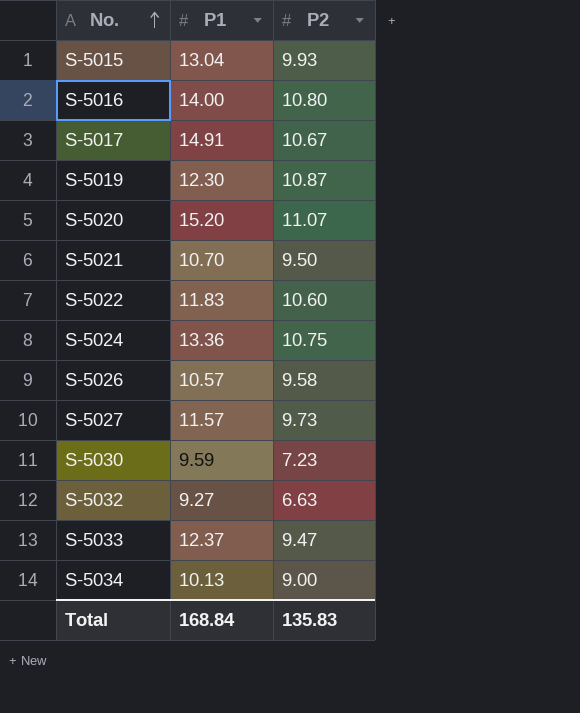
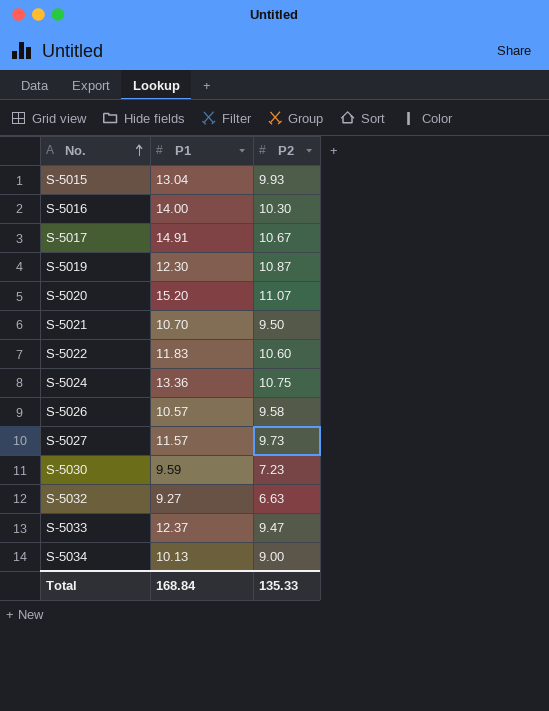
S-5016 | P2: 10.80 -> 10.30
Total | P2: 135.83 -> 135.33

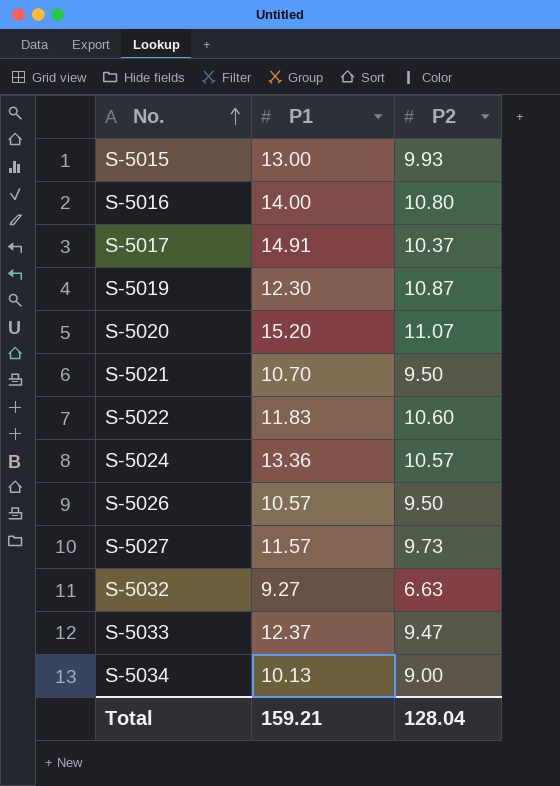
row S-5030: 9.59 | 7.23 -> none
S-5015 | P1: 13.04 -> 13.00
S-5016 | P2: 10.30 -> 10.80
S-5017 | P2: 10.67 -> 10.37
S-5024 | P2: 10.75 -> 10.57
S-5026 | P2: 9.58 -> 9.50
Total | P1: 168.84 -> 159.21
Total | P2: 135.33 -> 128.04

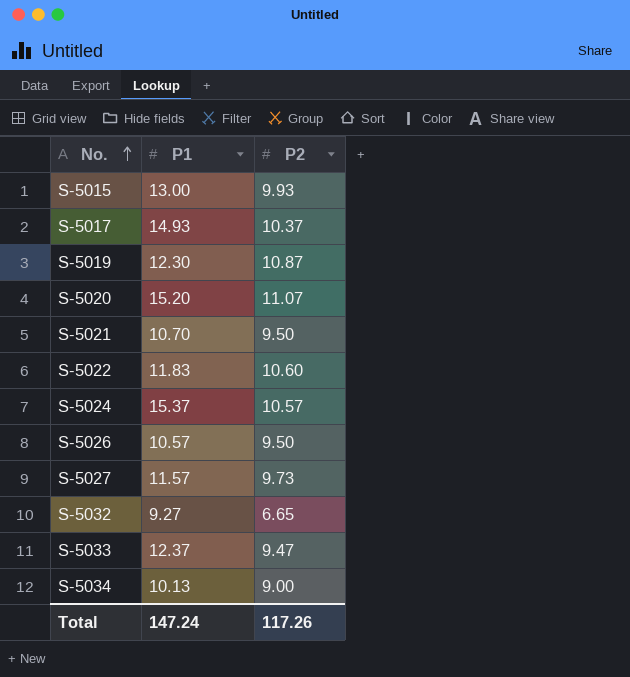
row S-5016: 14.00 | 10.80 -> none
S-5017 | P1: 14.91 -> 14.93
S-5024 | P1: 13.36 -> 15.37
S-5032 | P2: 6.63 -> 6.65
Total | P1: 159.21 -> 147.24
Total | P2: 128.04 -> 117.26

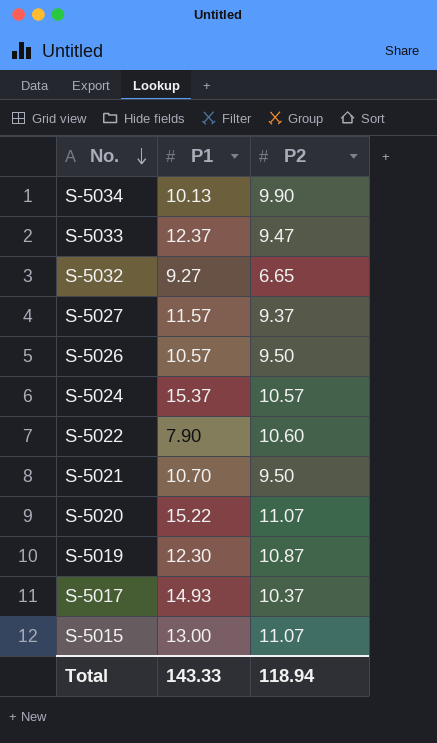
row order: No. ascending -> No. descending
S-5034 | P2: 9.00 -> 9.90
S-5027 | P2: 9.73 -> 9.37
S-5022 | P1: 11.83 -> 7.90
S-5020 | P1: 15.20 -> 15.22
S-5015 | P2: 9.93 -> 11.07
Total | P1: 147.24 -> 143.33
Total | P2: 117.26 -> 118.94

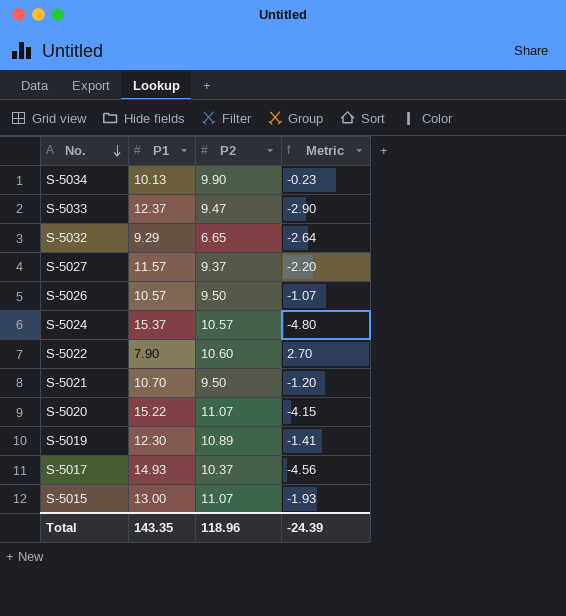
column Metric | formula: none -> [P2] - [P1]
S-5032 | P1: 9.27 -> 9.29
S-5019 | P2: 10.87 -> 10.89
Total | P1: 143.33 -> 143.35
Total | P2: 118.94 -> 118.96

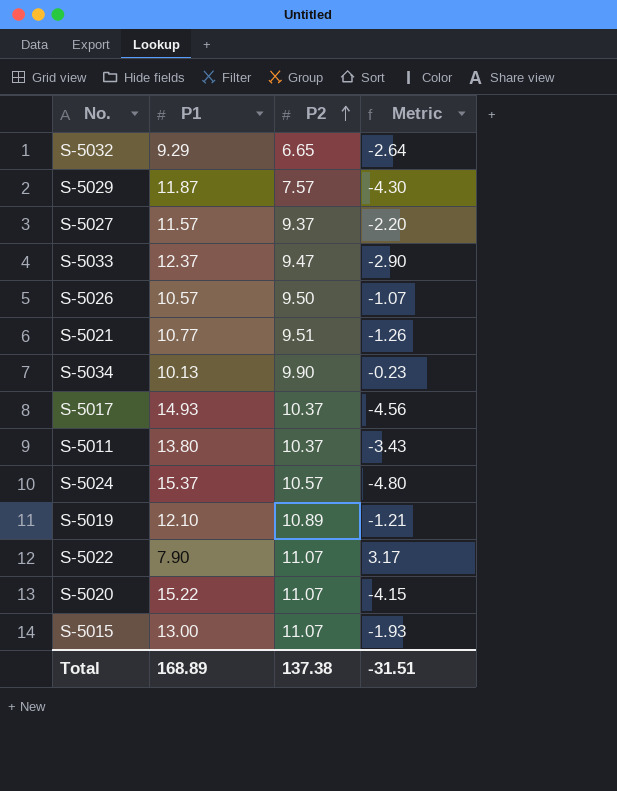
row order: No. descending -> P2 ascending
row S-5029: none -> 11.87 | 7.57 | -4.30
S-5021 | P1: 10.70 -> 10.77
S-5021 | P2: 9.50 -> 9.51
S-5021 | Metric: -1.20 -> -1.26
row S-5011: none -> 13.80 | 10.37 | -3.43
S-5019 | P1: 12.30 -> 12.10
S-5019 | Metric: -1.41 -> -1.21
S-5022 | P2: 10.60 -> 11.07
S-5022 | Metric: 2.70 -> 3.17
Total | P1: 143.35 -> 168.89
Total | P2: 118.96 -> 137.38
Total | Metric: -24.39 -> -31.51

